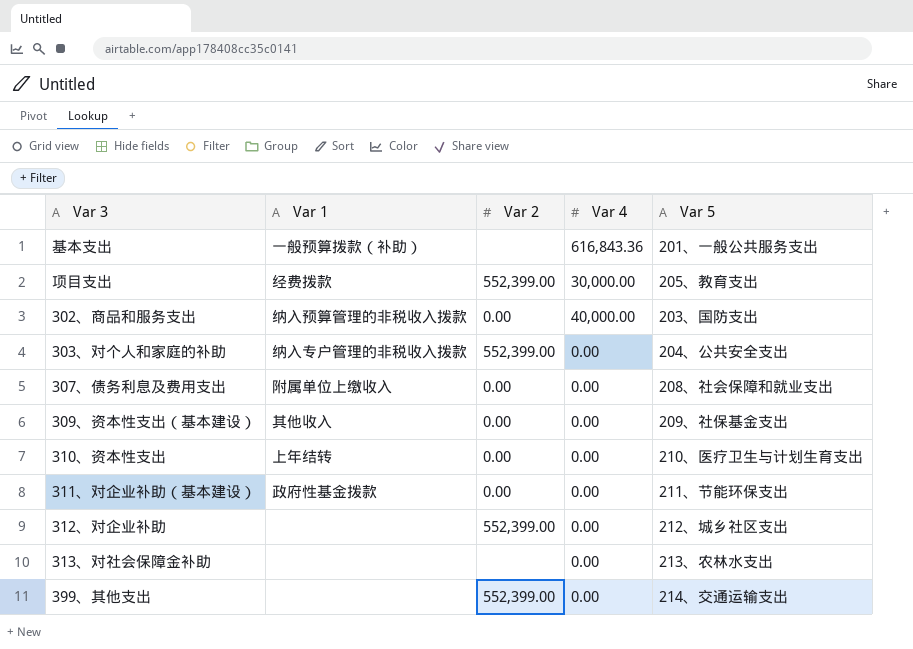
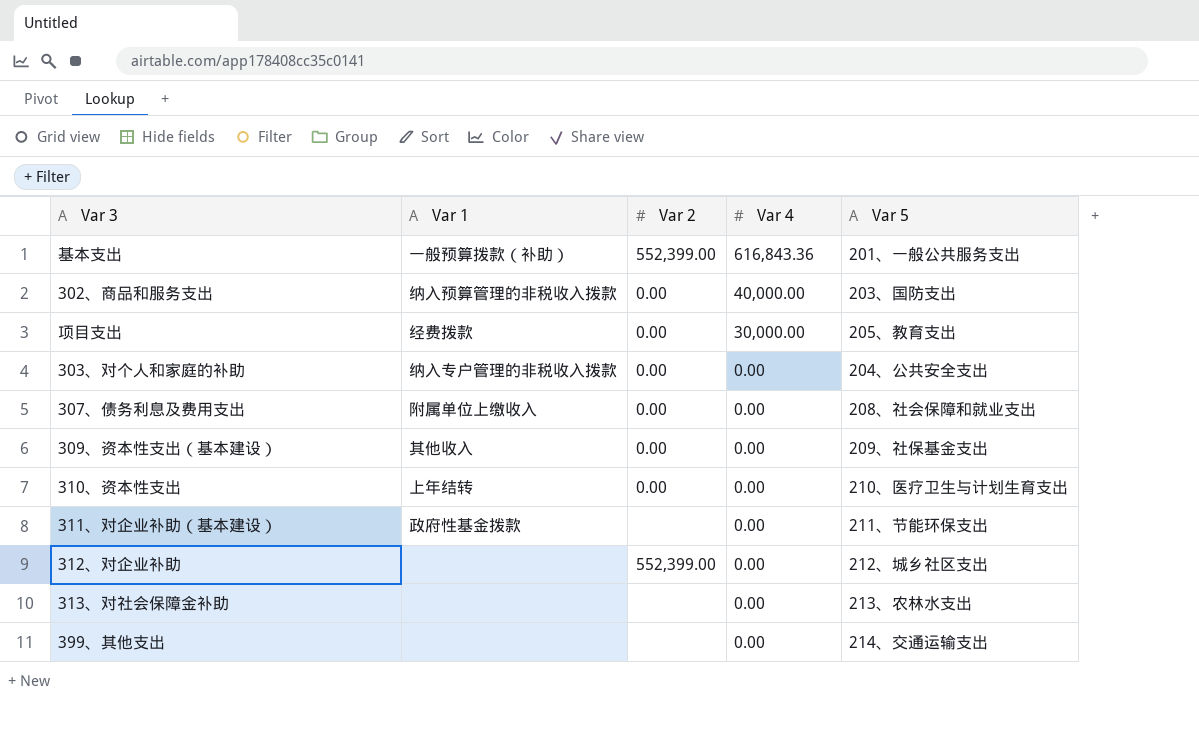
row order: none -> Var 4 descending
基本支出 | Var 2: none -> 552,399.00
项目支出 | Var 2: 552,399.00 -> 0.00
303、对个人和家庭的补助 | Var 2: 552,399.00 -> 0.00
311、对企业补助（基本建设） | Var 2: 0.00 -> none
399、其他支出 | Var 2: 552,399.00 -> none

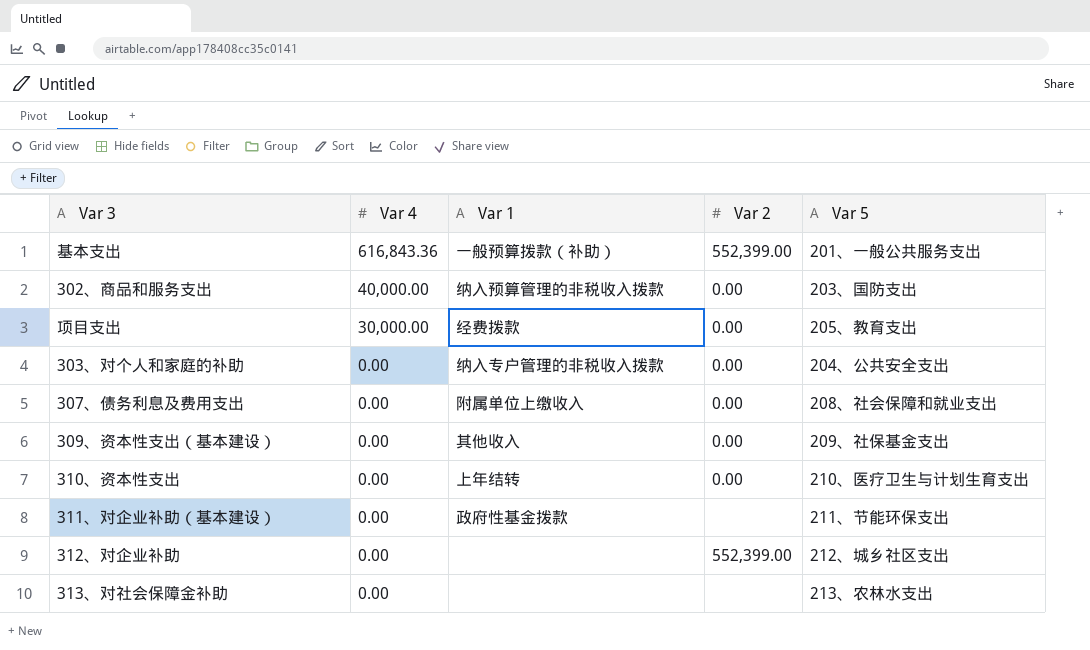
column Var 4 | position: 4 -> 2
row 399、其他支出: none | none | 0.00 | 214、交通运输支出 -> none

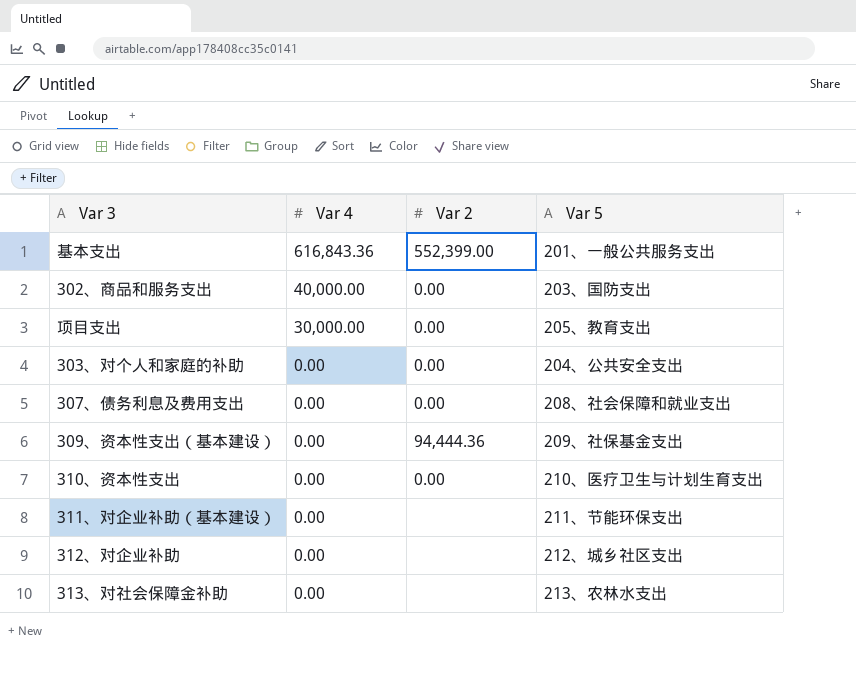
column Var 1 | position: 3 -> none
309、资本性支出（基本建设） | Var 2: 0.00 -> 94,444.36
312、对企业补助 | Var 2: 552,399.00 -> none

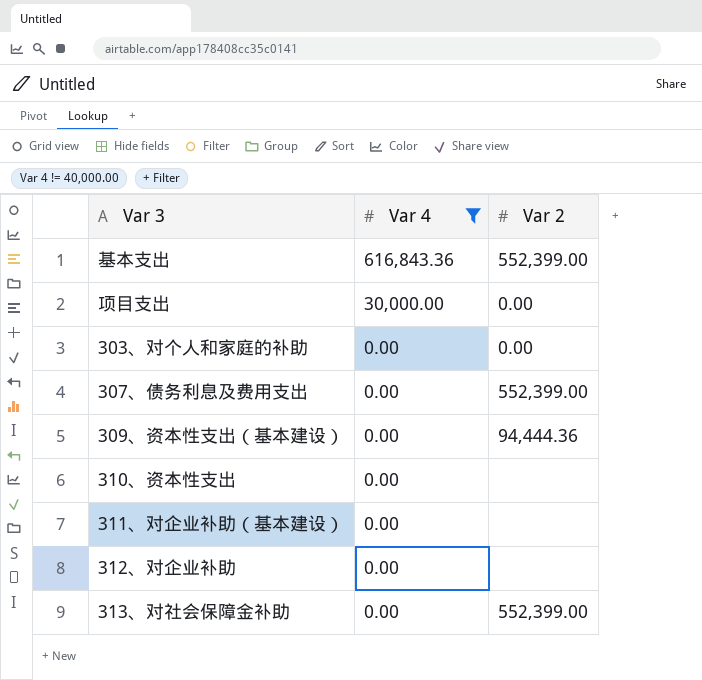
filter: none -> Var 4 != 40,000.00
column Var 5 | position: 4 -> none
307、债务利息及费用支出 | Var 2: 0.00 -> 552,399.00
310、资本性支出 | Var 2: 0.00 -> none
313、对社会保障金补助 | Var 2: none -> 552,399.00

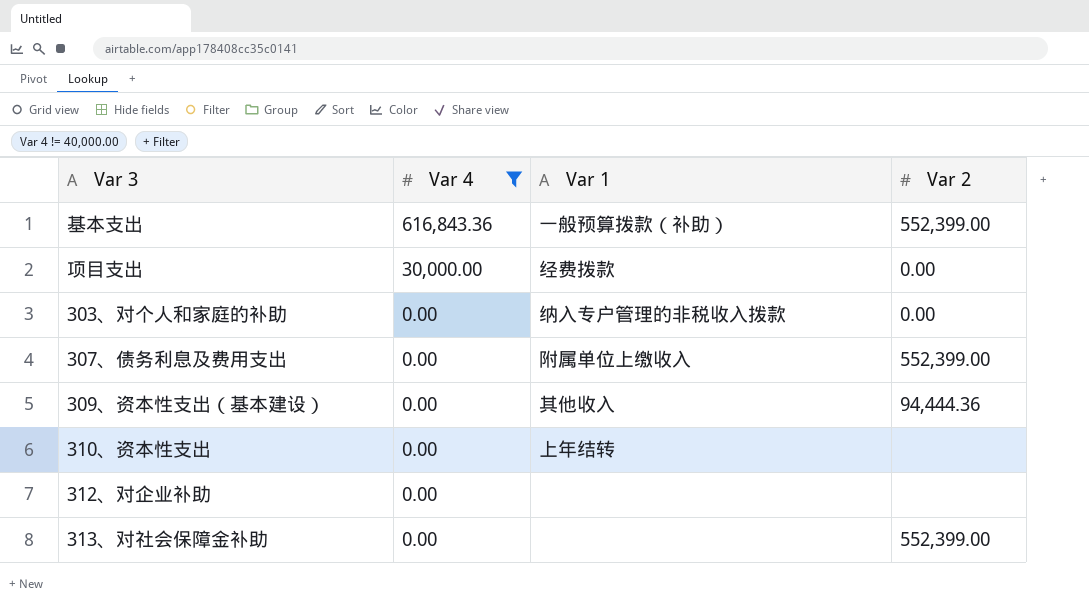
column Var 1 | position: none -> 3
row 311、对企业补助（基本建设）: 0.00 | none -> none

